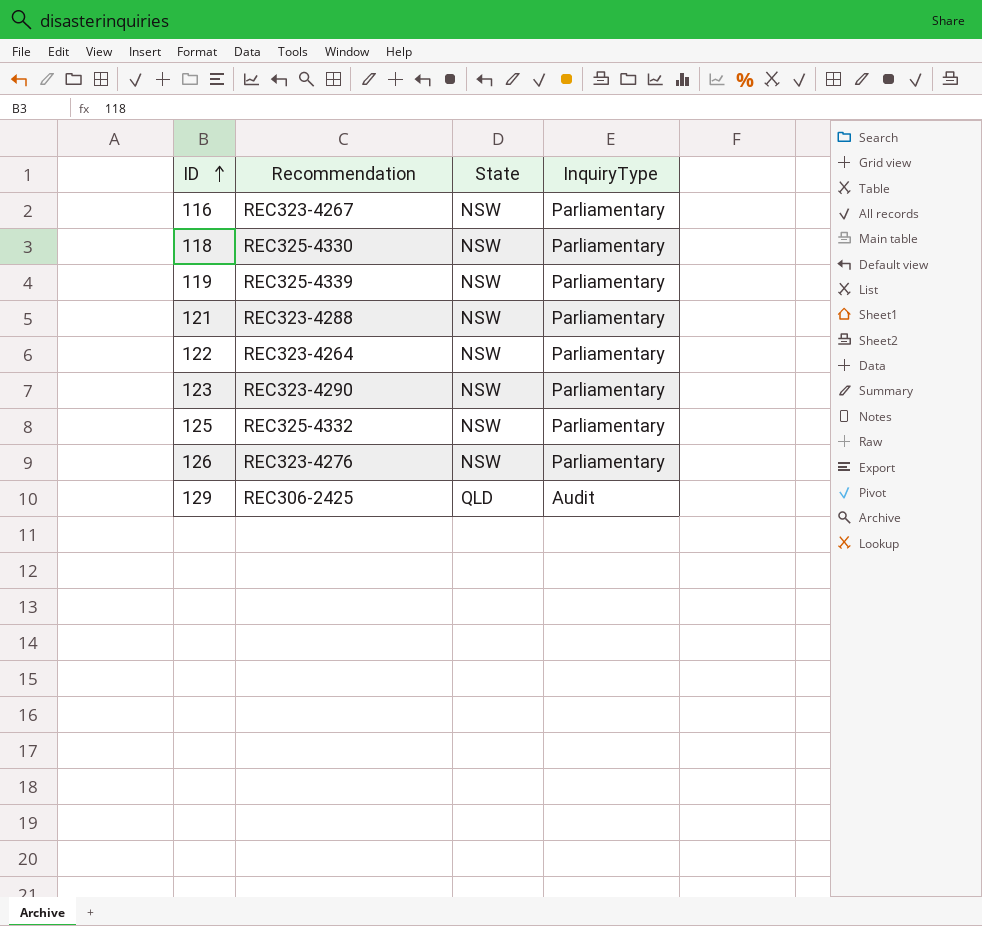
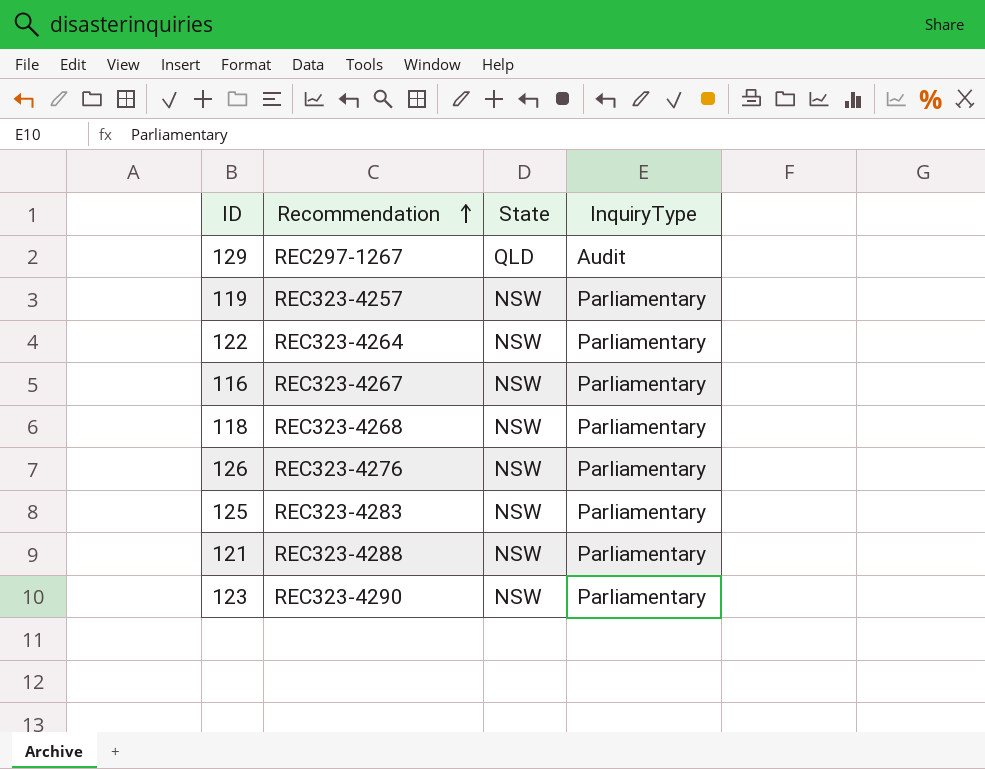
row order: ID ascending -> Recommendation ascending
129 | Recommendation: REC306-2425 -> REC297-1267
119 | Recommendation: REC325-4339 -> REC323-4257
118 | Recommendation: REC325-4330 -> REC323-4268
125 | Recommendation: REC325-4332 -> REC323-4283

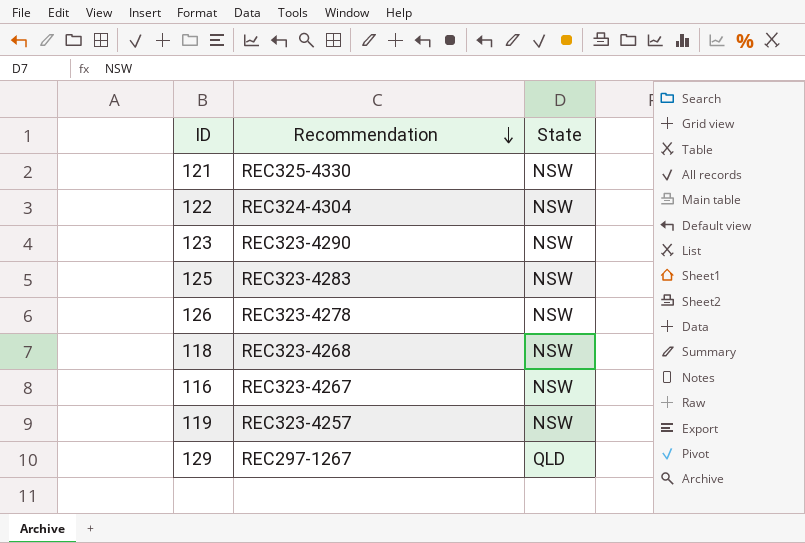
row order: Recommendation ascending -> Recommendation descending
column InquiryType | position: 4 -> none
121 | Recommendation: REC323-4288 -> REC325-4330
122 | Recommendation: REC323-4264 -> REC324-4304
126 | Recommendation: REC323-4276 -> REC323-4278

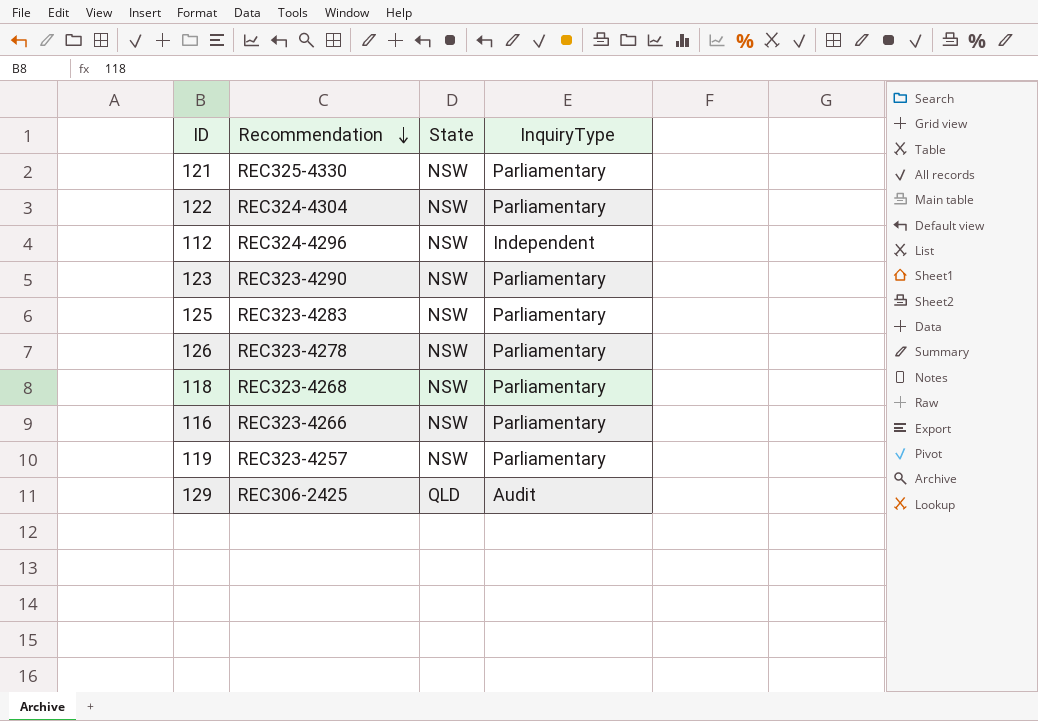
column InquiryType | position: none -> 4
row 112: none -> REC324-4296 | NSW | Independent
116 | Recommendation: REC323-4267 -> REC323-4266
129 | Recommendation: REC297-1267 -> REC306-2425

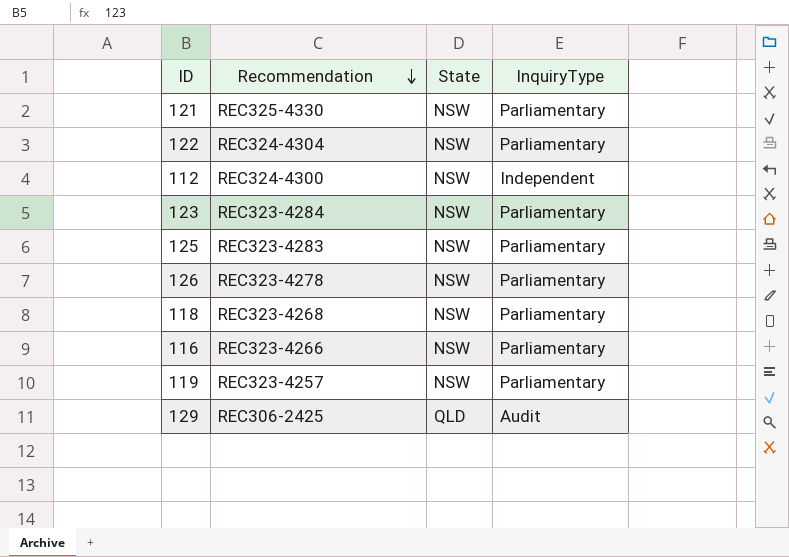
112 | Recommendation: REC324-4296 -> REC324-4300
123 | Recommendation: REC323-4290 -> REC323-4284

